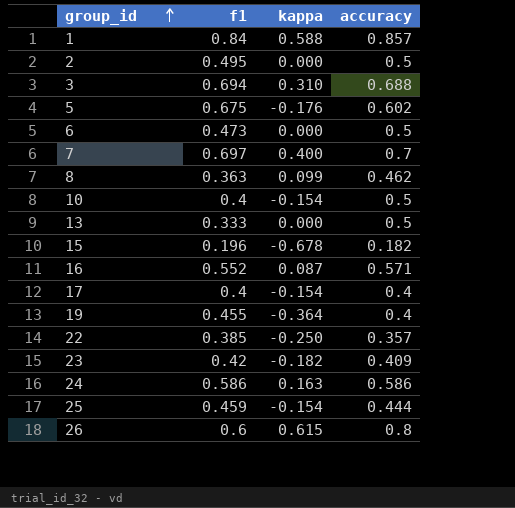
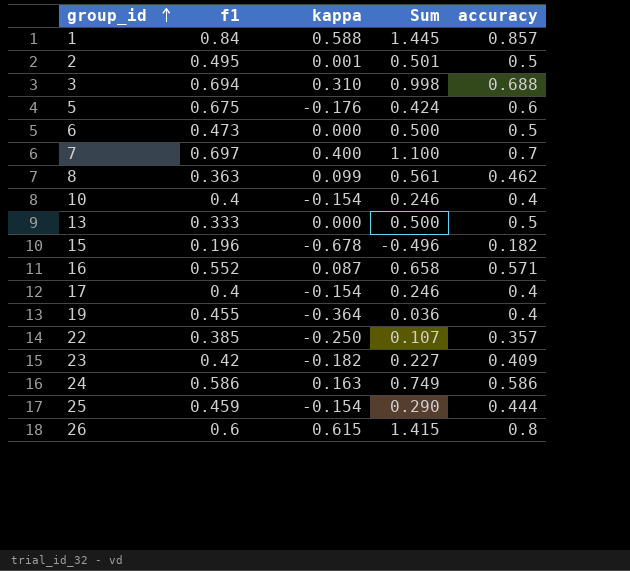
column Sum | formula: none -> [kappa] + [accuracy]
2 | kappa: 0.000 -> 0.001
5 | accuracy: 0.602 -> 0.6
10 | accuracy: 0.5 -> 0.4

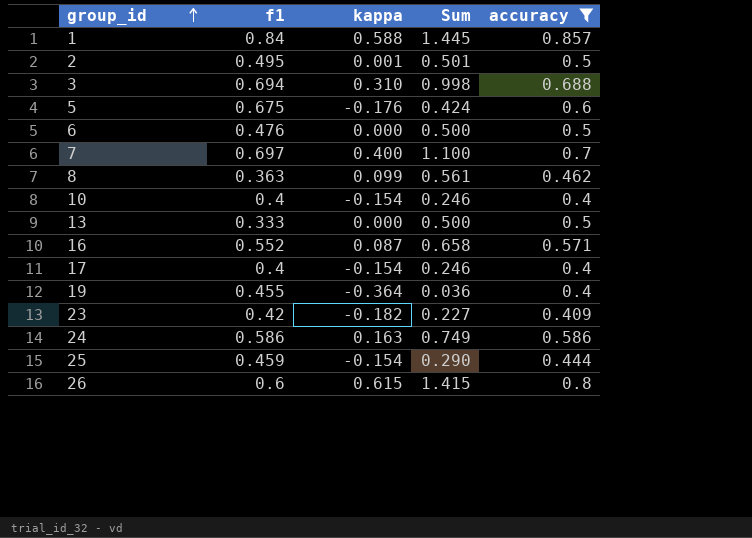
filter: none -> accuracy >= 0.4
6 | f1: 0.473 -> 0.476

